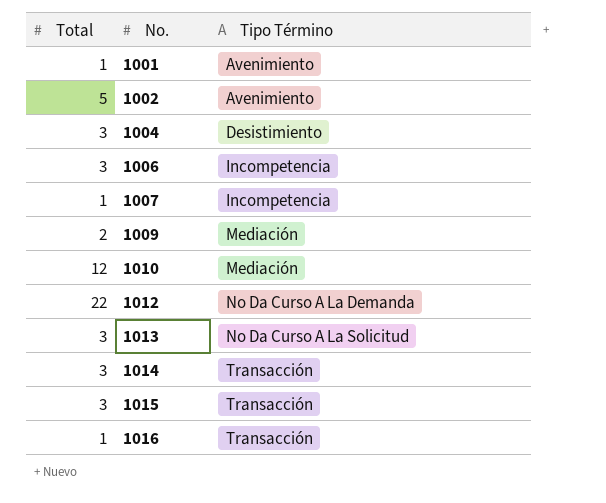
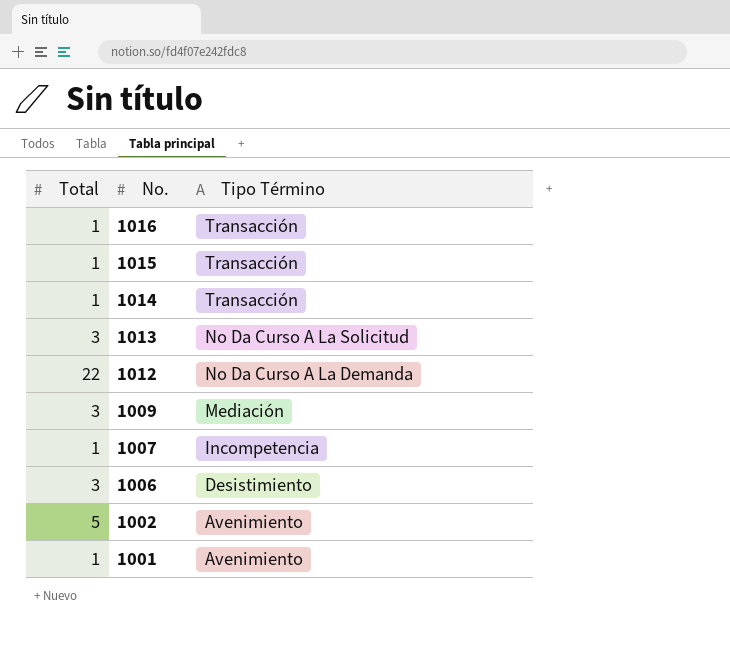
row order: No. ascending -> No. descending
row 1004: 3 | Desistimiento -> none
row 1010: 12 | Mediación -> none
1015 | Total: 3 -> 1
1014 | Total: 3 -> 1
1009 | Total: 2 -> 3
1006 | Tipo Término: Incompetencia -> Desistimiento

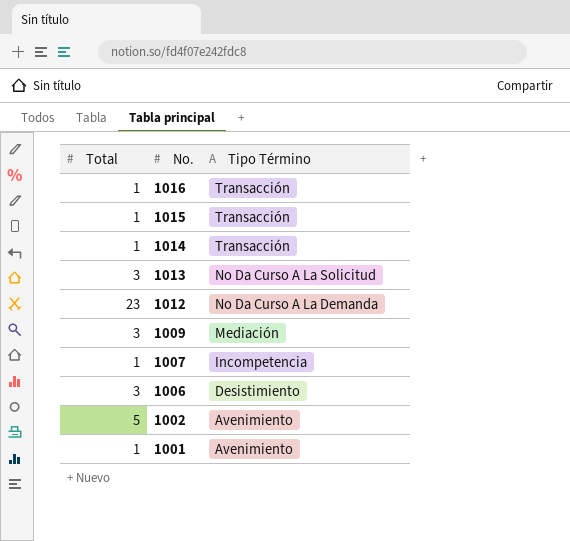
1012 | Total: 22 -> 23

